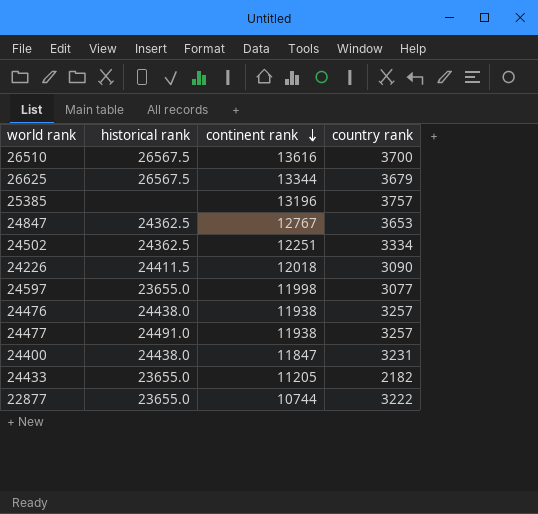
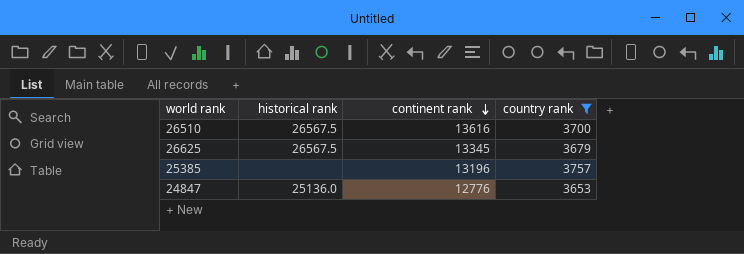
filter: none -> country rank >= 3653
26625 | continent rank: 13344 -> 13345
24847 | historical rank: 24362.5 -> 25136.0
24847 | continent rank: 12767 -> 12776

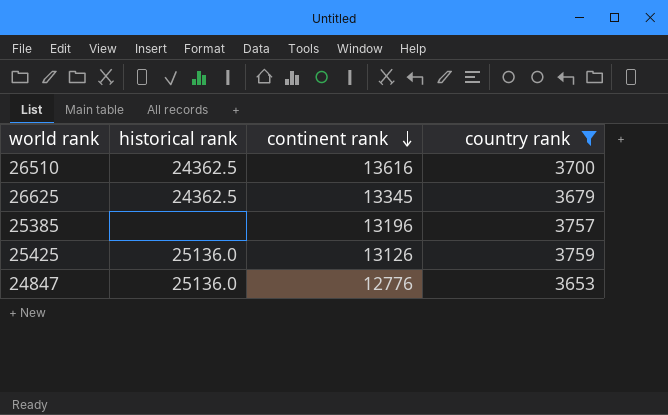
26510 | historical rank: 26567.5 -> 24362.5
26625 | historical rank: 26567.5 -> 24362.5
row 25425: none -> 25136.0 | 13126 | 3759

